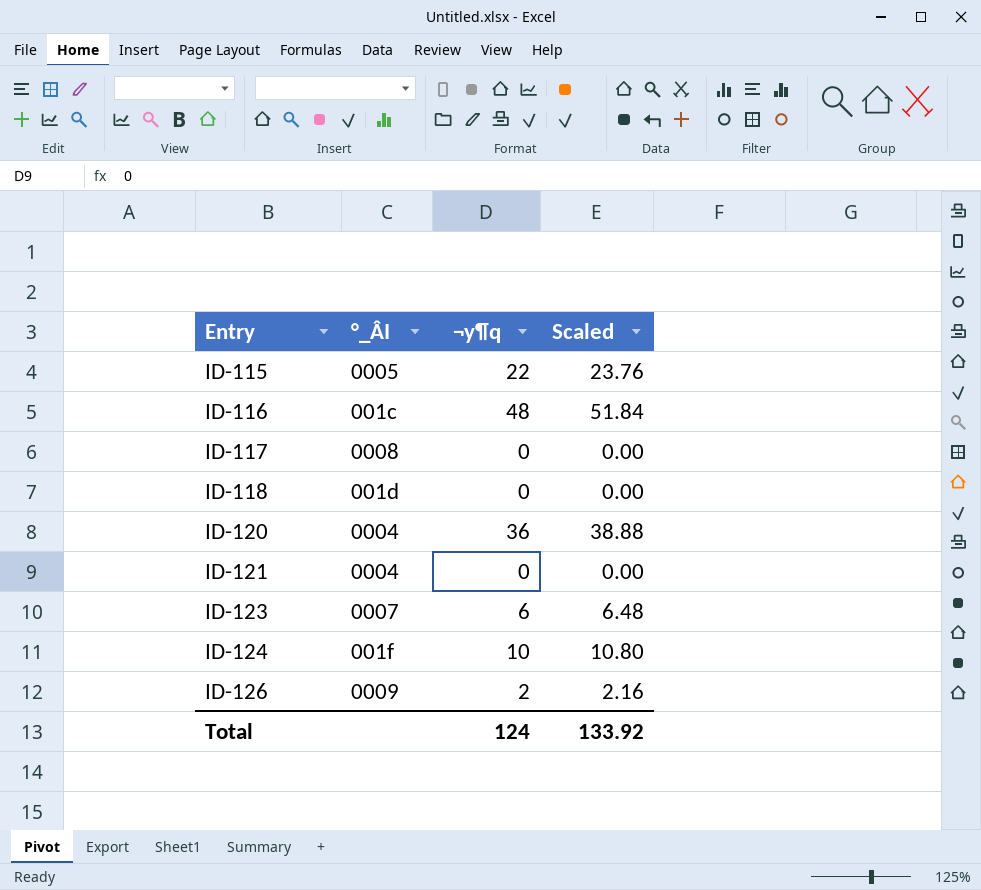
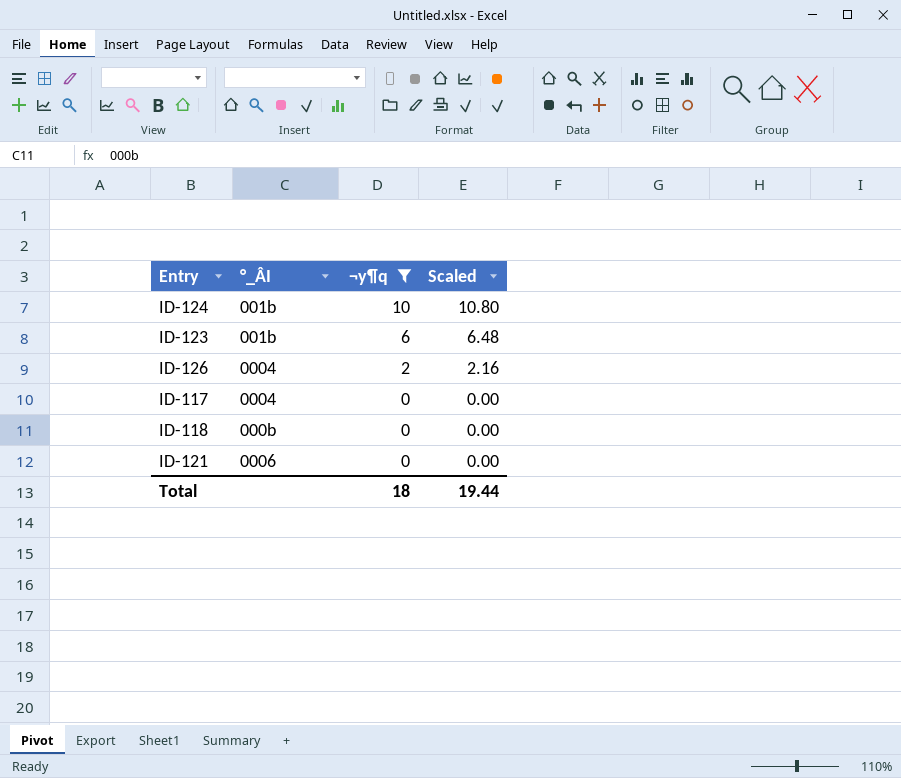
filter: none -> ¬y¶q <= 10
row order: Entry ascending -> ¬y¶q descending
ID-124 | °_ÂI: 001f -> 001b
ID-123 | °_ÂI: 0007 -> 001b
ID-126 | °_ÂI: 0009 -> 0004
ID-117 | °_ÂI: 0008 -> 0004
ID-118 | °_ÂI: 001d -> 000b
ID-121 | °_ÂI: 0004 -> 0006
Total | ¬y¶q: 124 -> 18
Total | Scaled: 133.92 -> 19.44

